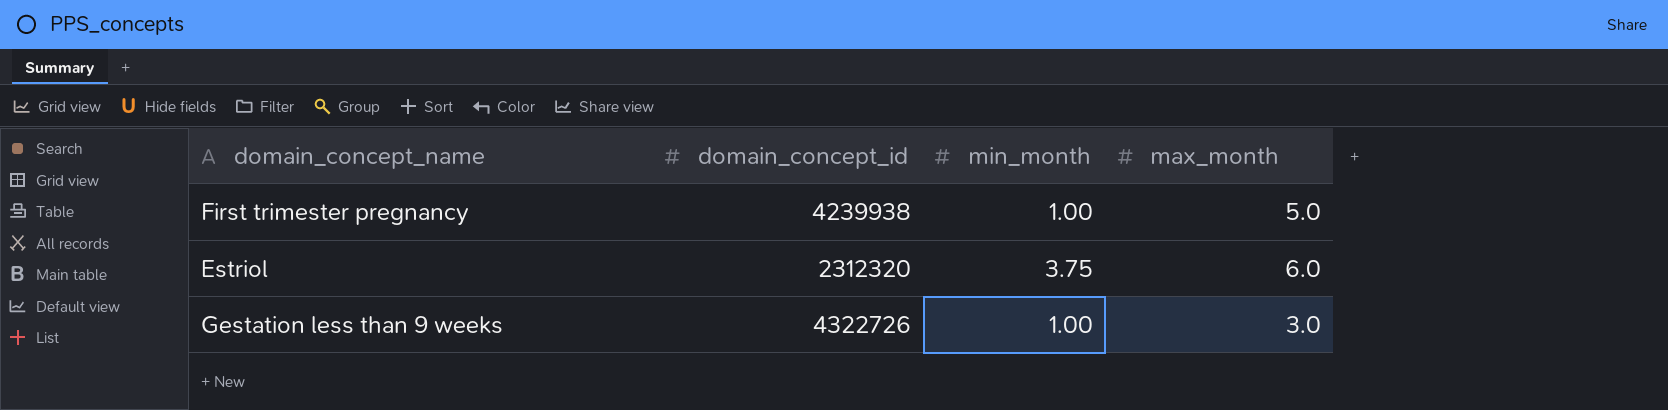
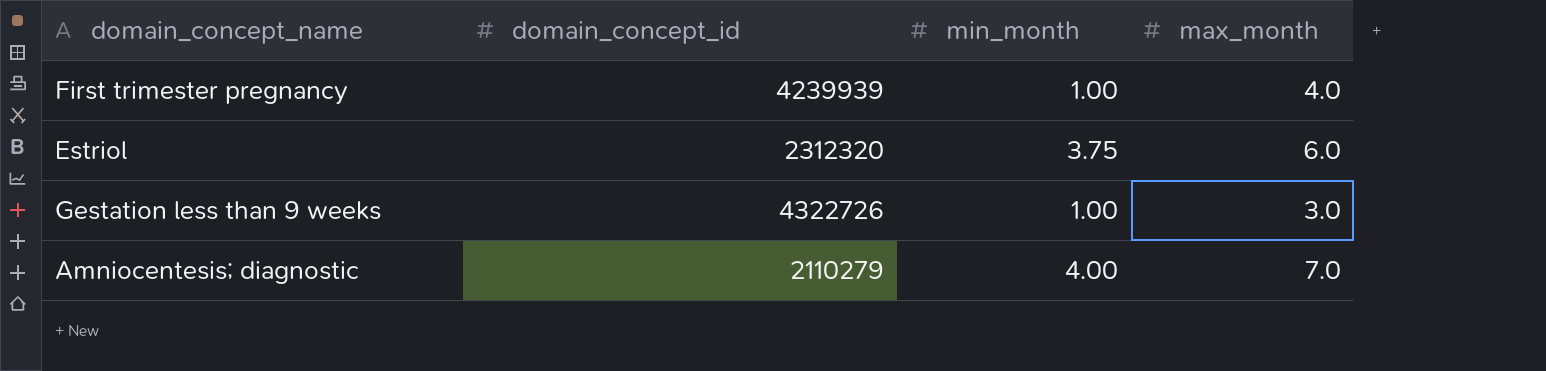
First trimester pregnancy | domain_concept_id: 4239938 -> 4239939
First trimester pregnancy | max_month: 5.0 -> 4.0
row Amniocentesis; diagnostic: none -> 2110279 | 4.00 | 7.0

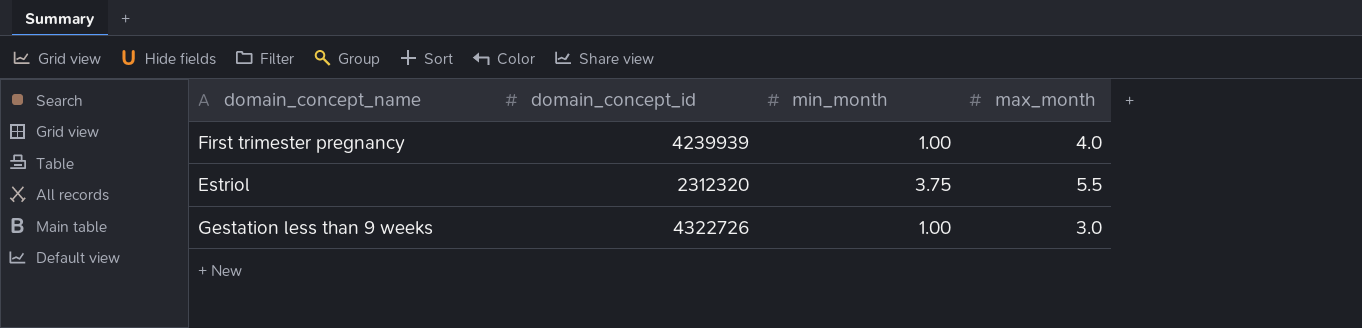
row Amniocentesis; diagnostic: 2110279 | 4.00 | 7.0 -> none
Estriol | max_month: 6.0 -> 5.5

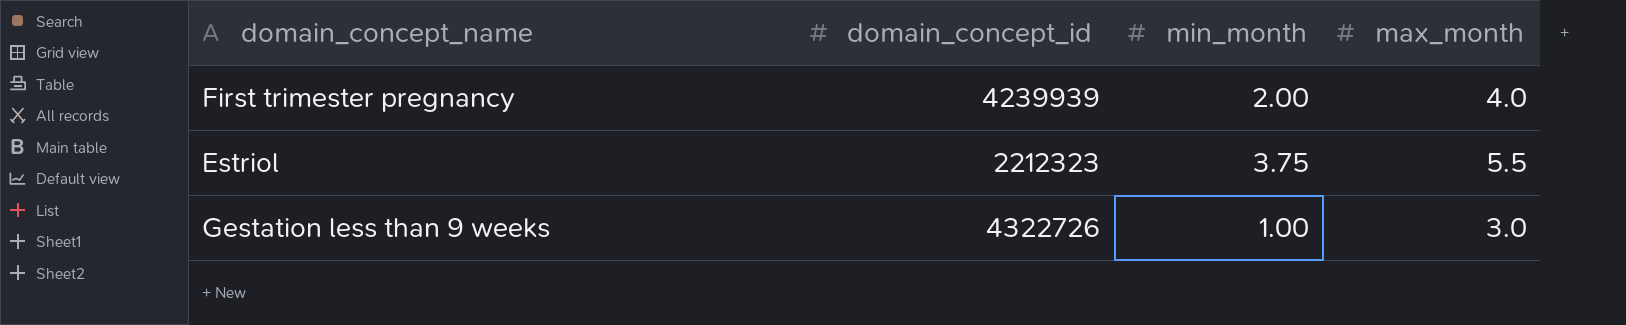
First trimester pregnancy | min_month: 1.00 -> 2.00
Estriol | domain_concept_id: 2312320 -> 2212323

